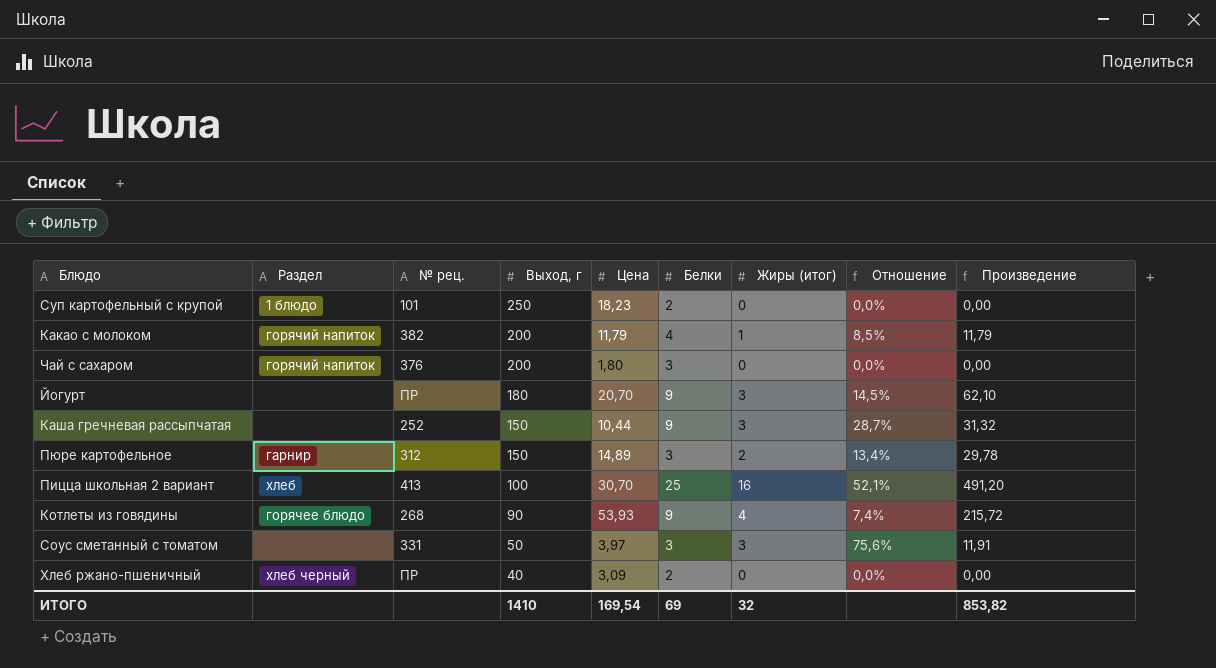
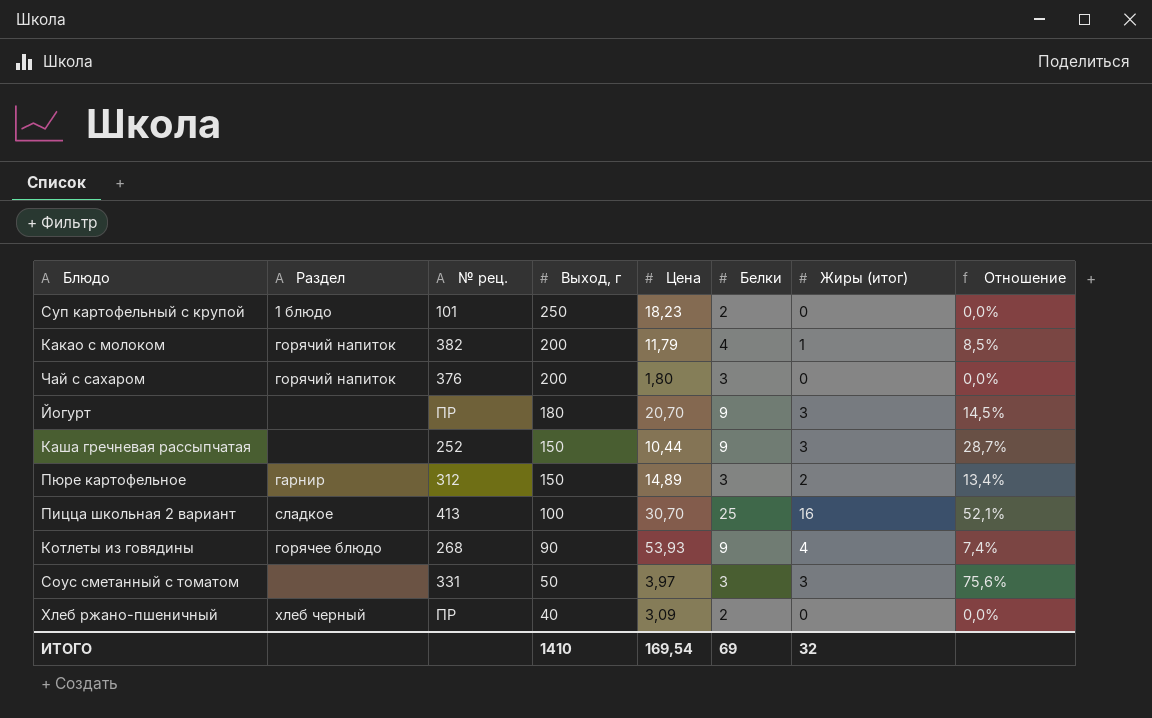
column Произведение | formula: [Цена] * [Жиры (итог)] -> none
Пицца школьная 2 вариант | Раздел: хлеб -> сладкое

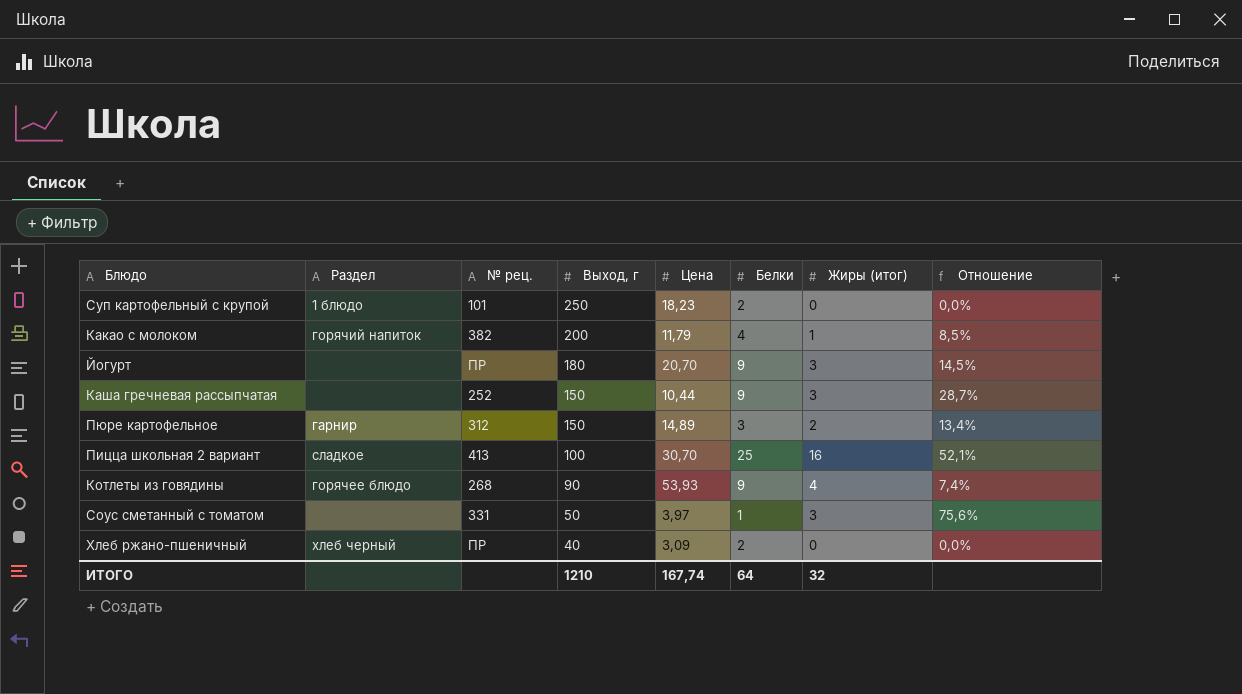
row Чай с сахаром: горячий напиток | 376 | 200 | 1,80 | 3 | 0 | 0,0% -> none
Соус сметанный с томатом | Белки: 3 -> 1
ИТОГО | Выход, г: 1410 -> 1210
ИТОГО | Цена: 169,54 -> 167,74
ИТОГО | Белки: 69 -> 64

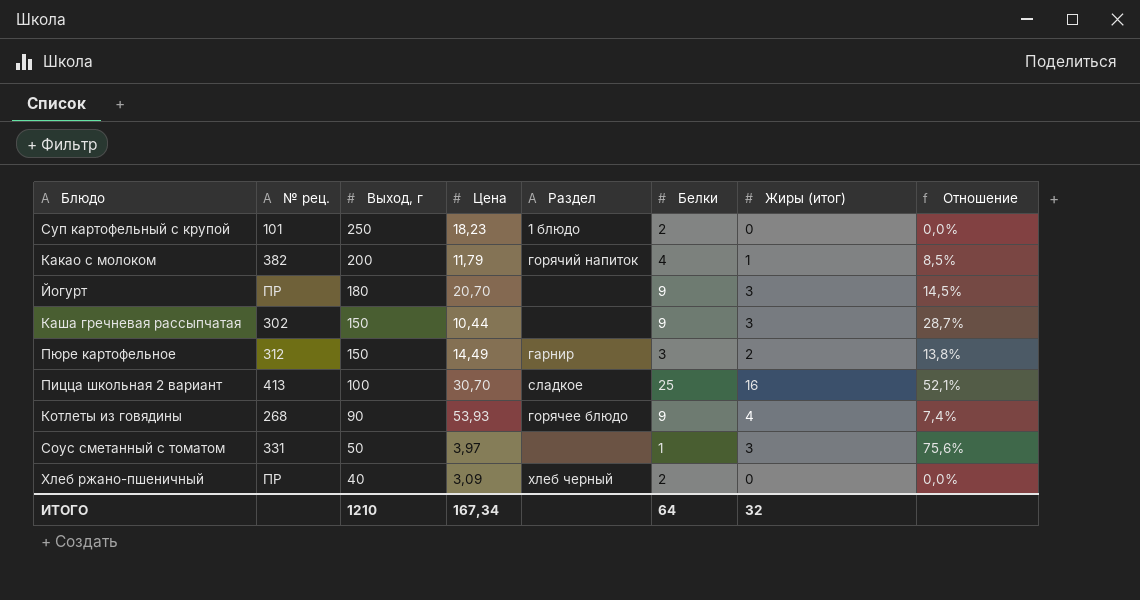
column Раздел | position: 2 -> 5
Каша гречневая рассыпчатая | № рец.: 252 -> 302
Пюре картофельное | Цена: 14,89 -> 14,49
Пюре картофельное | Отношение: 13,4% -> 13,8%
ИТОГО | Цена: 167,74 -> 167,34

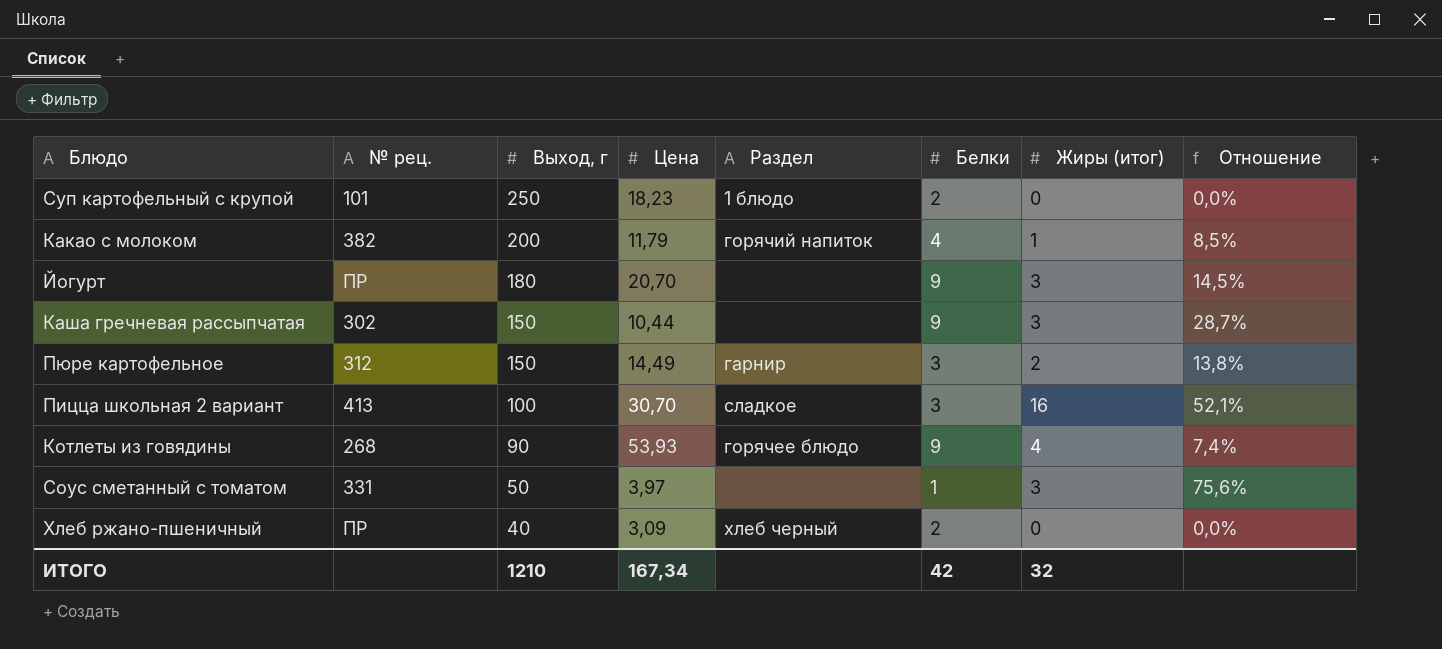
Пицца школьная 2 вариант | Белки: 25 -> 3
ИТОГО | Белки: 64 -> 42

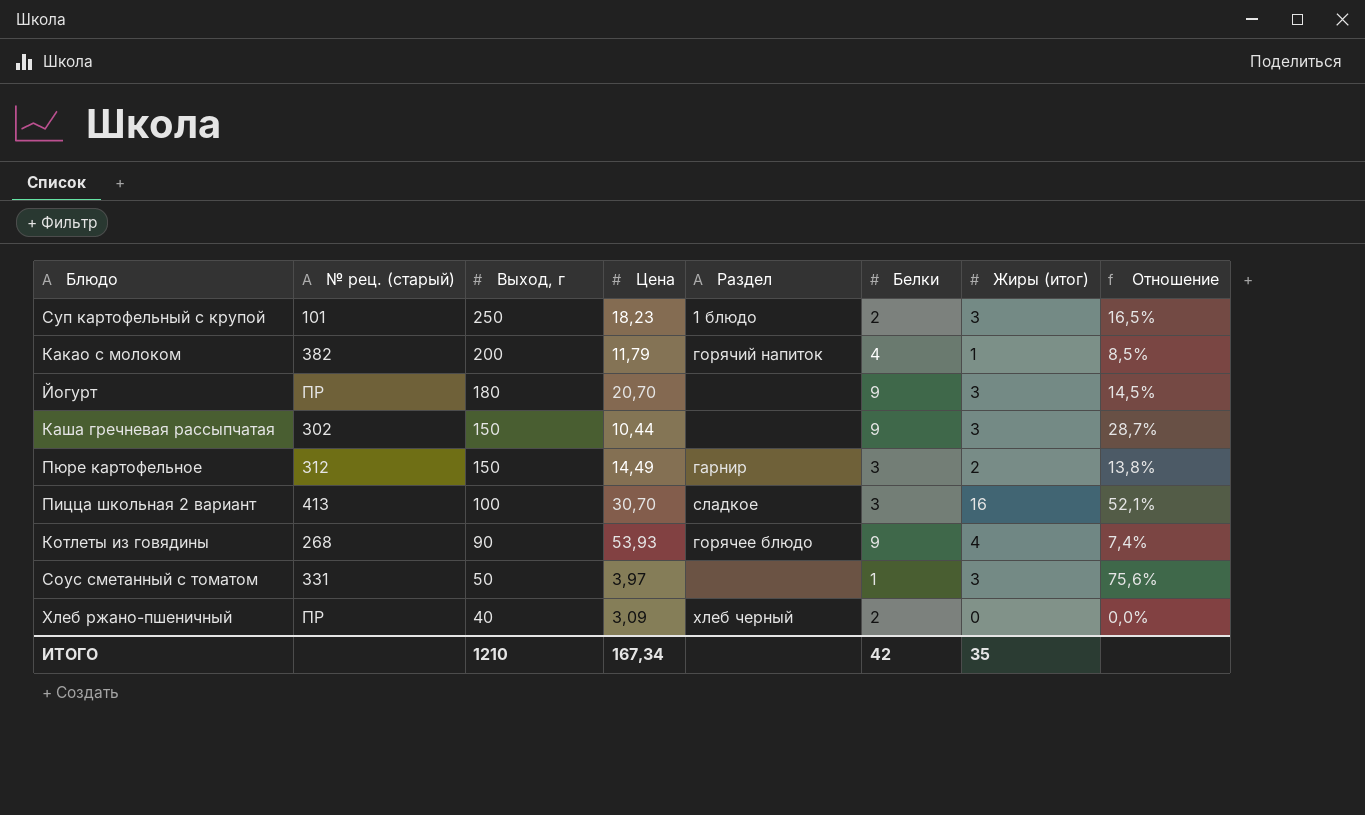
column name: № рец. -> № рец. (старый)
Суп картофельный с крупой | Жиры (итог): 0 -> 3
Суп картофельный с крупой | Отношение: 0,0% -> 16,5%
ИТОГО | Жиры (итог): 32 -> 35

